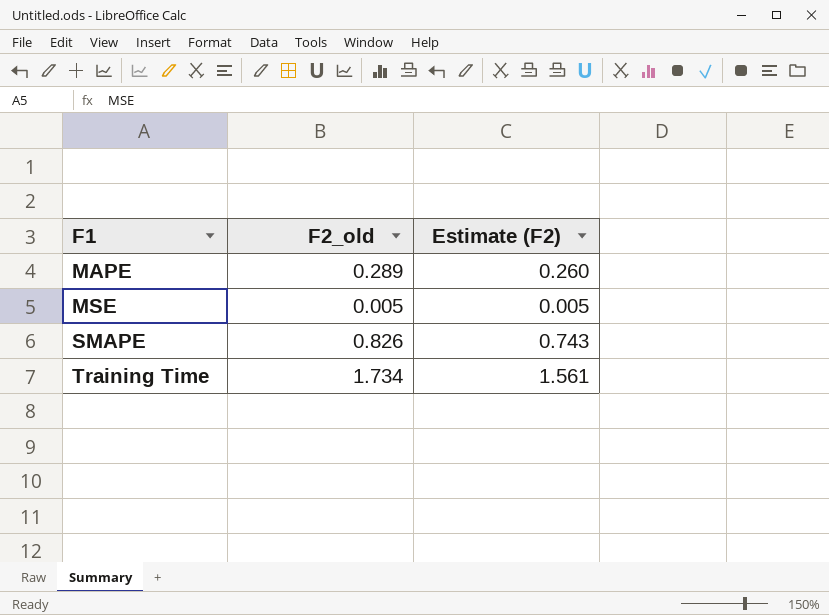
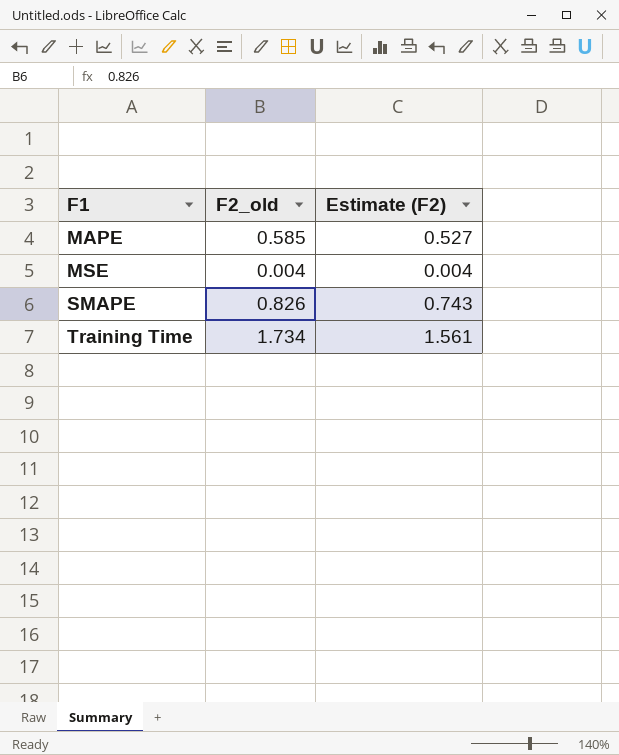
MAPE | F2_old: 0.289 -> 0.585
MAPE | Estimate (F2): 0.260 -> 0.527
MSE | F2_old: 0.005 -> 0.004
MSE | Estimate (F2): 0.005 -> 0.004

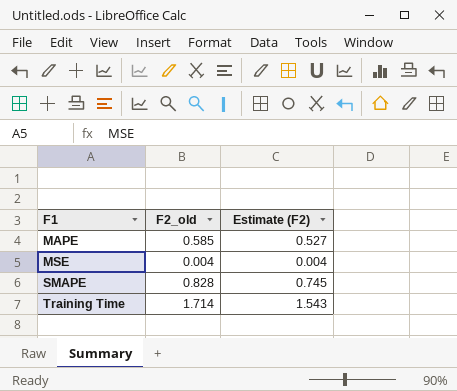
SMAPE | F2_old: 0.826 -> 0.828
SMAPE | Estimate (F2): 0.743 -> 0.745
Training Time | F2_old: 1.734 -> 1.714
Training Time | Estimate (F2): 1.561 -> 1.543

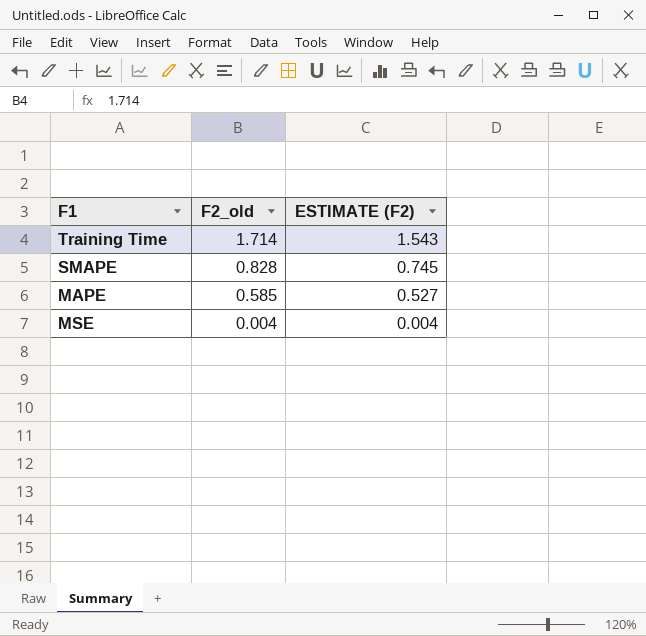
row order: F1 ascending -> F2_old descending
column name: Estimate (F2) -> ESTIMATE (F2)

